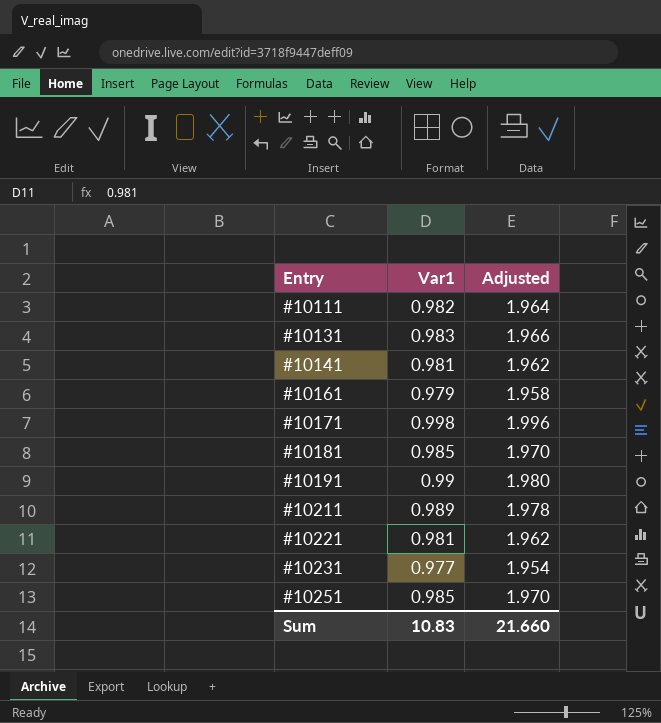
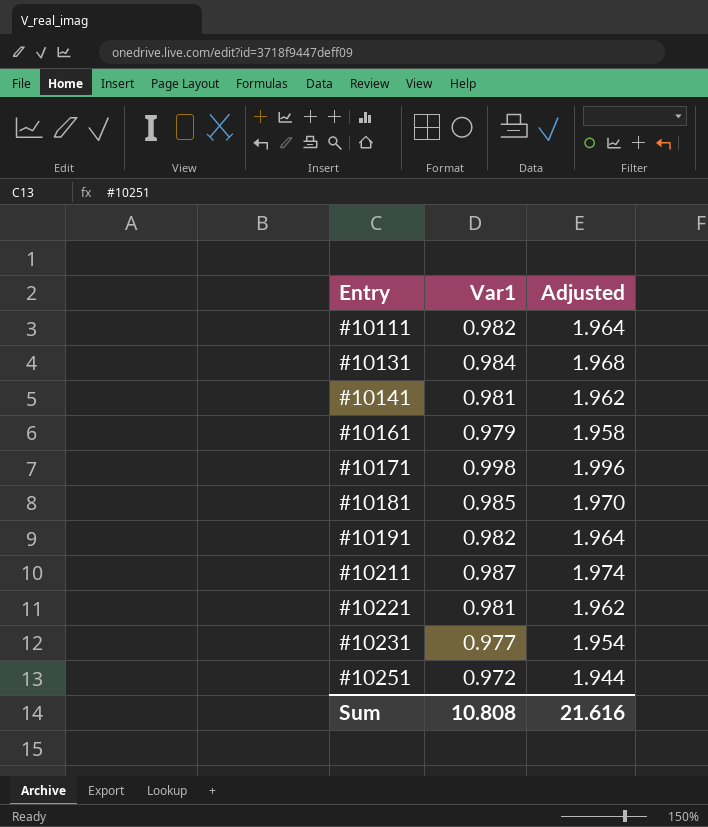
#10131 | Var1: 0.983 -> 0.984
#10131 | Adjusted: 1.966 -> 1.968
#10191 | Var1: 0.99 -> 0.982
#10191 | Adjusted: 1.980 -> 1.964
#10211 | Var1: 0.989 -> 0.987
#10211 | Adjusted: 1.978 -> 1.974
#10251 | Var1: 0.985 -> 0.972
#10251 | Adjusted: 1.970 -> 1.944
Sum | Var1: 10.83 -> 10.808
Sum | Adjusted: 21.660 -> 21.616

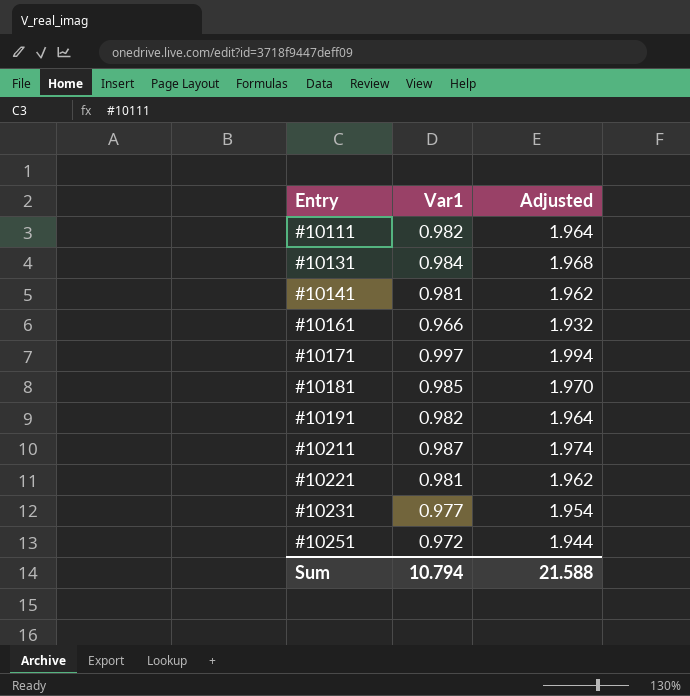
#10161 | Var1: 0.979 -> 0.966
#10161 | Adjusted: 1.958 -> 1.932
#10171 | Var1: 0.998 -> 0.997
#10171 | Adjusted: 1.996 -> 1.994
Sum | Var1: 10.808 -> 10.794
Sum | Adjusted: 21.616 -> 21.588

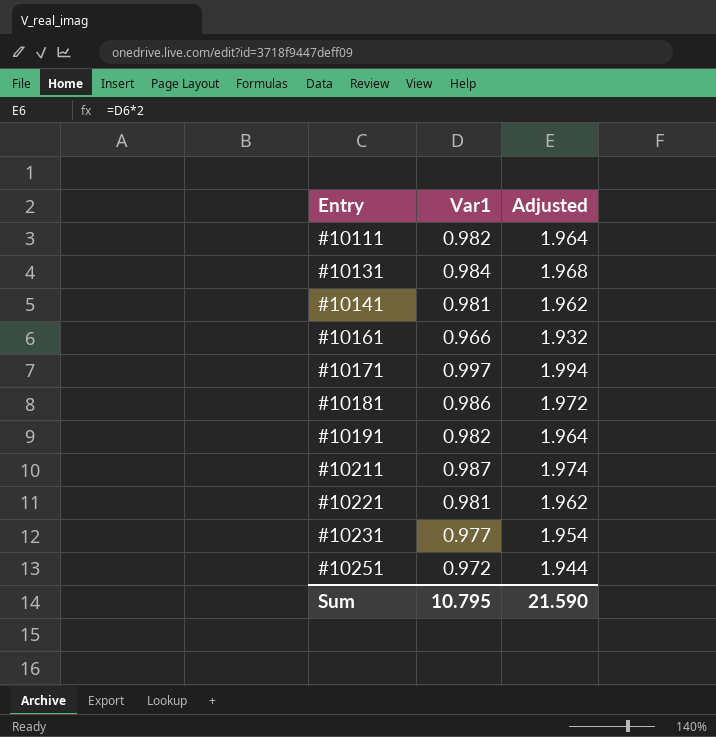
#10181 | Var1: 0.985 -> 0.986
#10181 | Adjusted: 1.970 -> 1.972
Sum | Var1: 10.794 -> 10.795
Sum | Adjusted: 21.588 -> 21.590

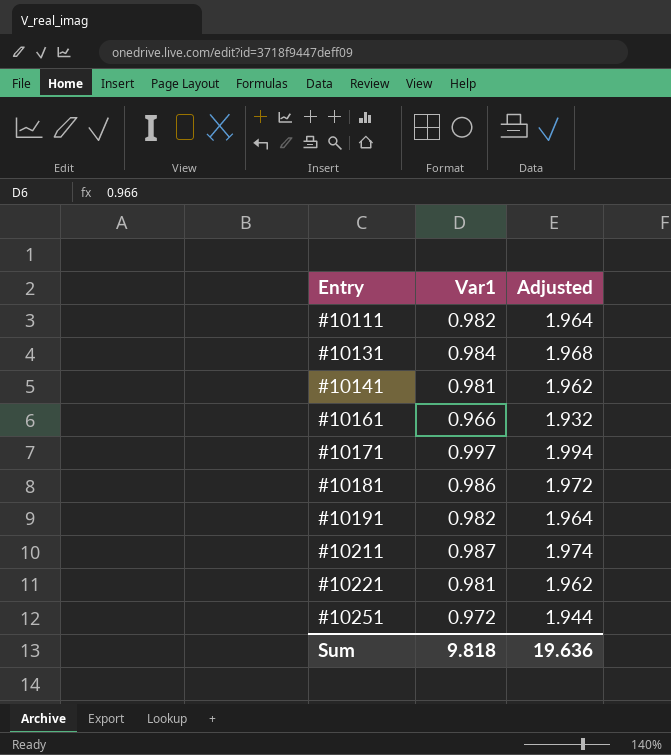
row #10231: 0.977 | 1.954 -> none
Sum | Var1: 10.795 -> 9.818
Sum | Adjusted: 21.590 -> 19.636

